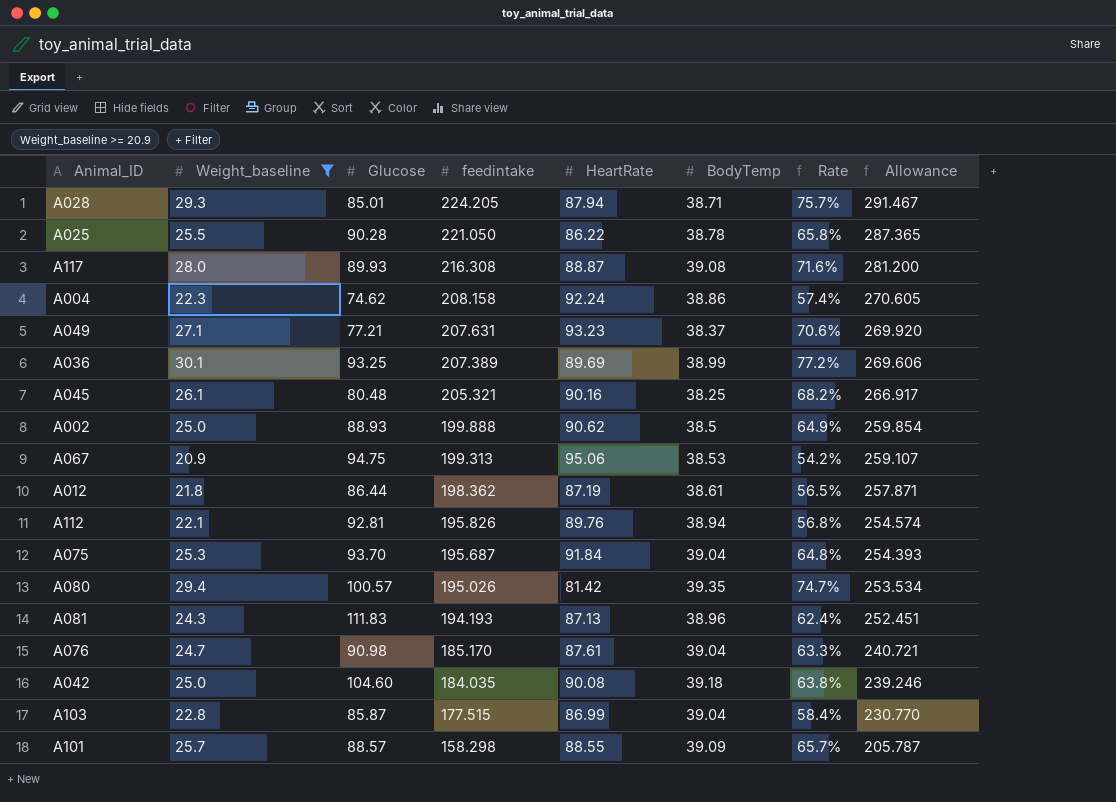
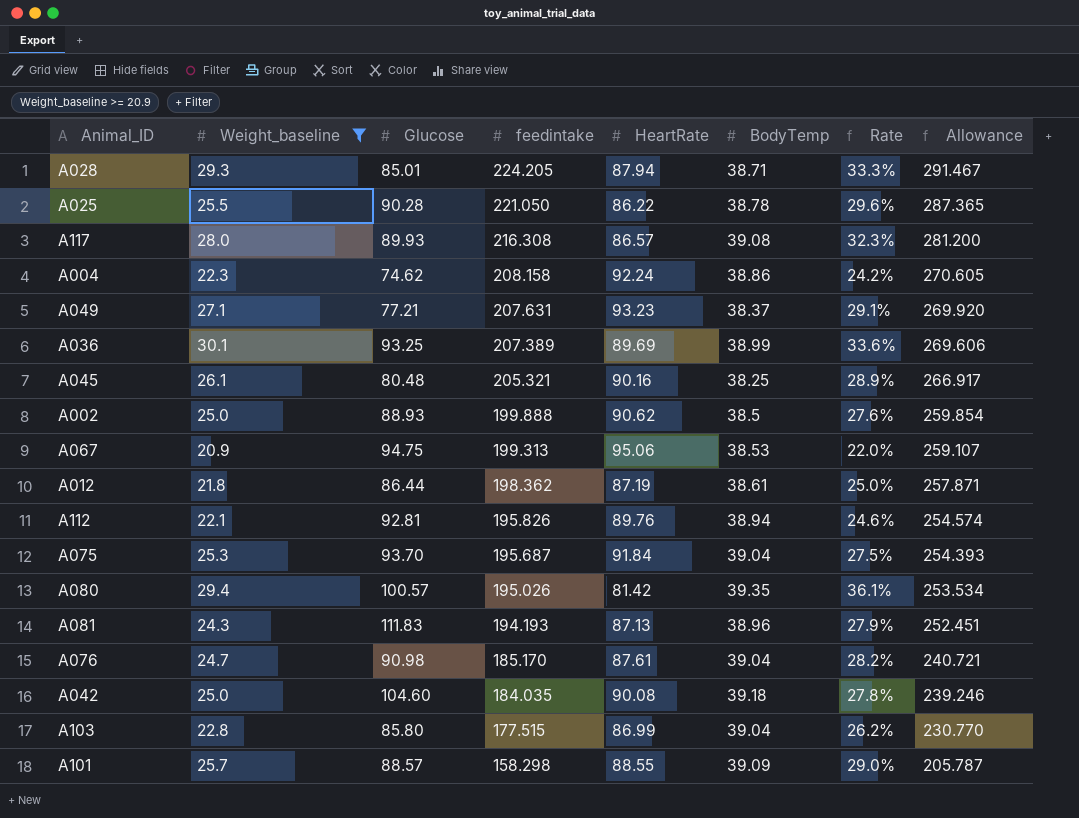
column Rate | formula: [Weight_baseline] / [BodyTemp] -> [Weight_baseline] / [HeartRate]
A117 | HeartRate: 88.87 -> 86.57
A103 | Glucose: 85.87 -> 85.80

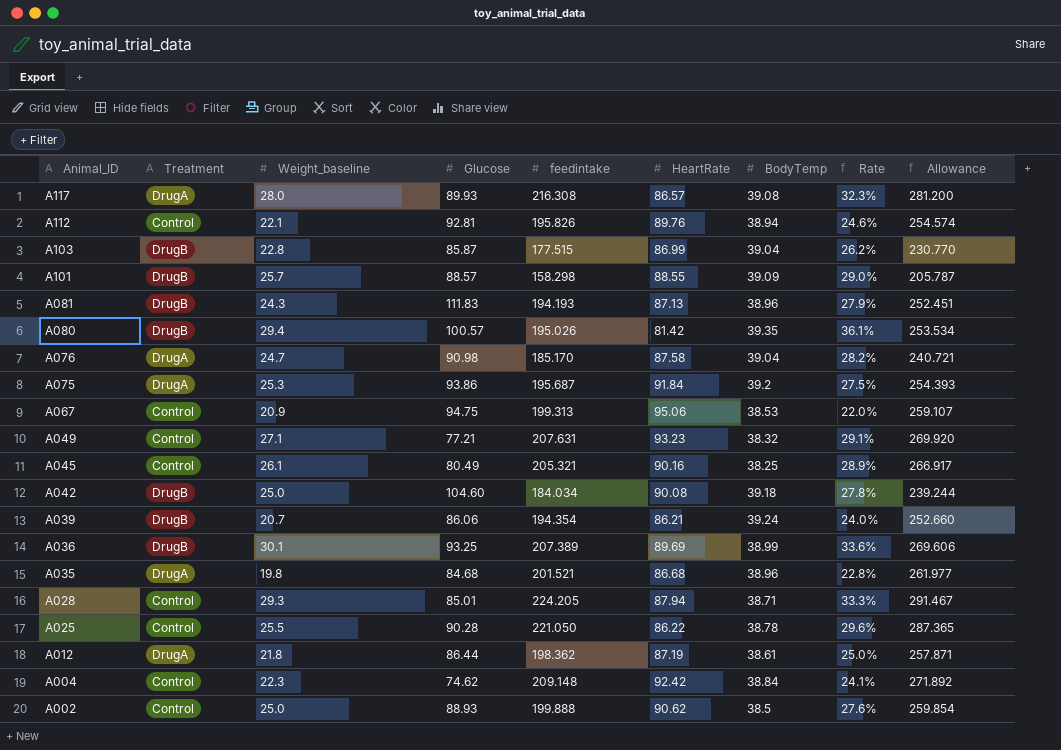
filter: Weight_baseline >= 20.9 -> none
row order: feedintake descending -> Animal_ID descending
column Treatment | position: none -> 2
A103 | Glucose: 85.80 -> 85.87
A076 | HeartRate: 87.61 -> 87.58
A075 | Glucose: 93.70 -> 93.86
A075 | BodyTemp: 39.04 -> 39.2
A049 | BodyTemp: 38.37 -> 38.32
A045 | Glucose: 80.48 -> 80.49
A042 | feedintake: 184.035 -> 184.034
A042 | Allowance: 239.246 -> 239.244
A004 | feedintake: 208.158 -> 209.148
A004 | HeartRate: 92.24 -> 92.42
A004 | BodyTemp: 38.86 -> 38.84
A004 | Rate: 24.2% -> 24.1%
A004 | Allowance: 270.605 -> 271.892

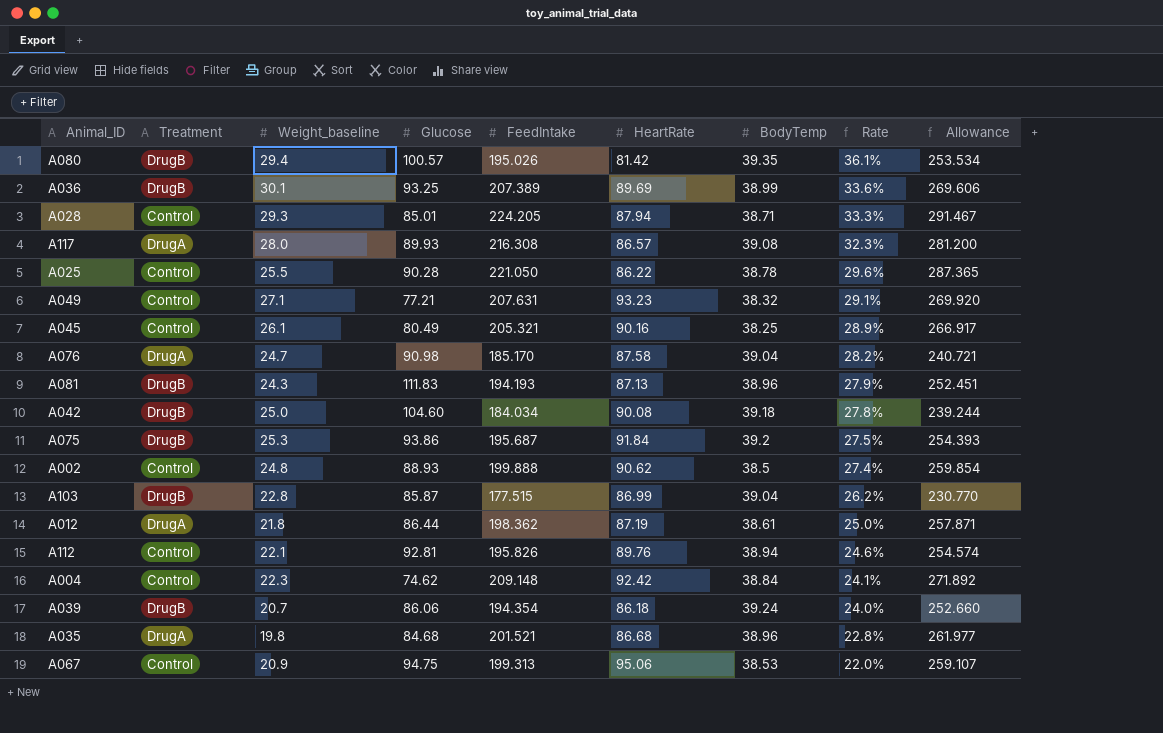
row order: Animal_ID descending -> Rate descending
column name: feedintake -> FeedIntake
row A101: DrugB | 25.7 | 88.57 | 158.298 | 88.55 | 39.09 | 29.0% | 205.787 -> none
A075 | Treatment: DrugA -> DrugB
A002 | Weight_baseline: 25.0 -> 24.8
A002 | Rate: 27.6% -> 27.4%
A039 | HeartRate: 86.21 -> 86.18

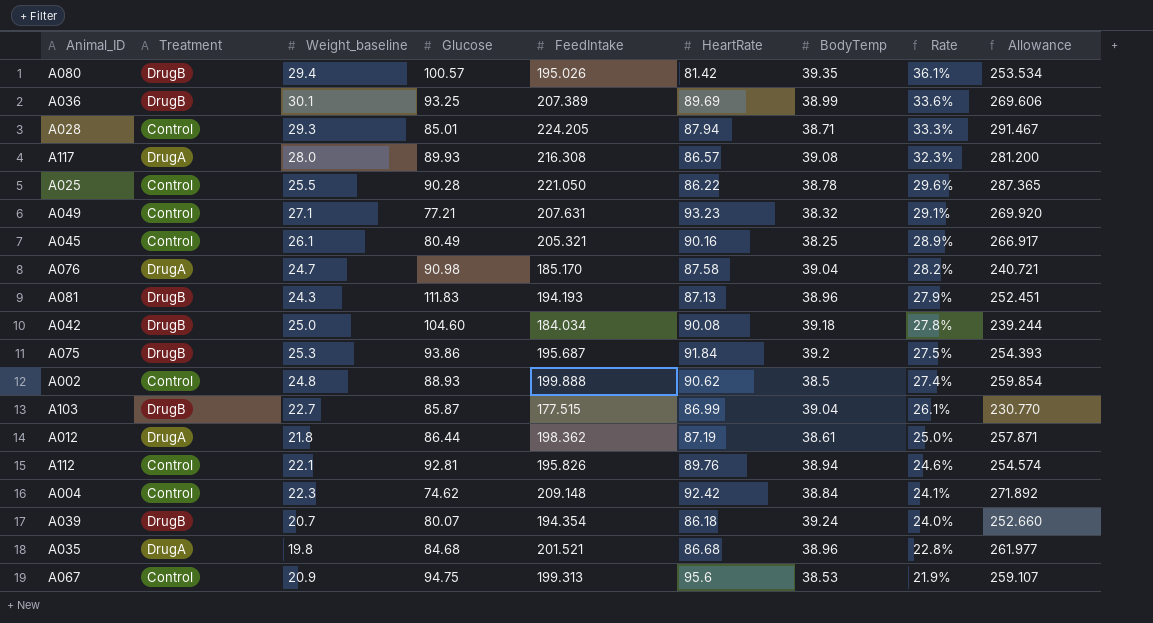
A103 | Weight_baseline: 22.8 -> 22.7
A103 | Rate: 26.2% -> 26.1%
A039 | Glucose: 86.06 -> 80.07
A067 | HeartRate: 95.06 -> 95.6
A067 | Rate: 22.0% -> 21.9%

